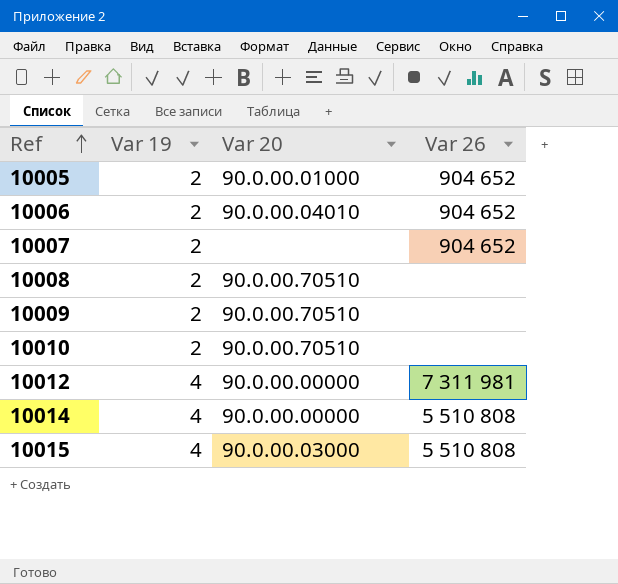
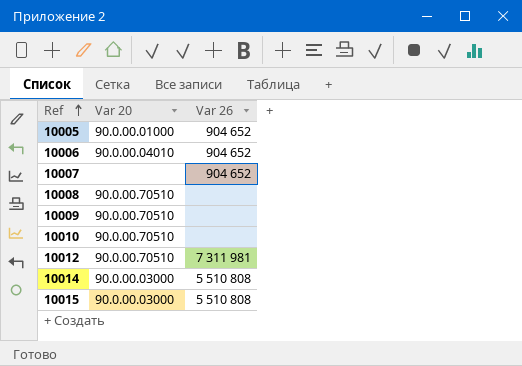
column Var 19 | position: 2 -> none
10012 | Var 20: 90.0.00.00000 -> 90.0.00.70510
10014 | Var 20: 90.0.00.00000 -> 90.0.00.03000

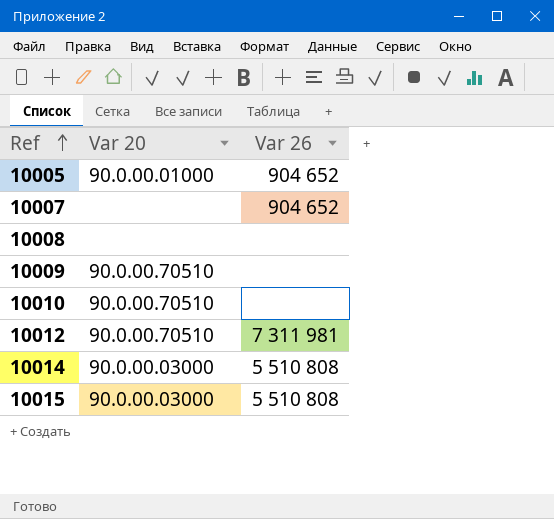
row 10006: 90.0.00.04010 | 904 652 -> none
10008 | Var 20: 90.0.00.70510 -> none

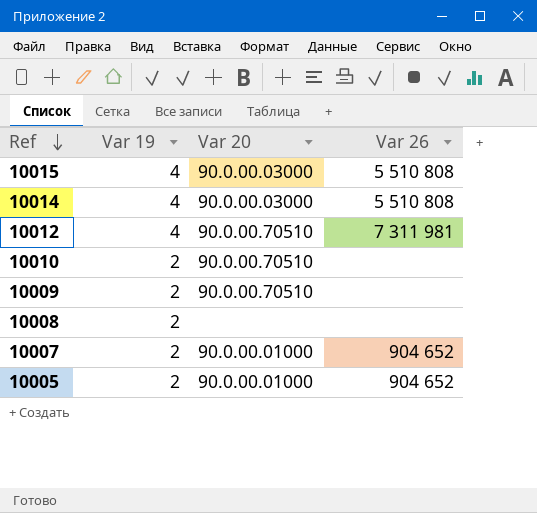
row order: Ref ascending -> Ref descending
column Var 19 | position: none -> 2
10007 | Var 20: none -> 90.0.00.01000

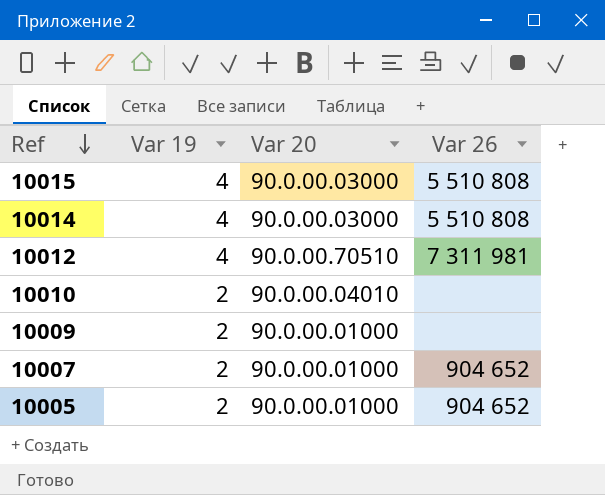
row 10008: 2 | none | none -> none
10010 | Var 20: 90.0.00.70510 -> 90.0.00.04010
10009 | Var 20: 90.0.00.70510 -> 90.0.00.01000

